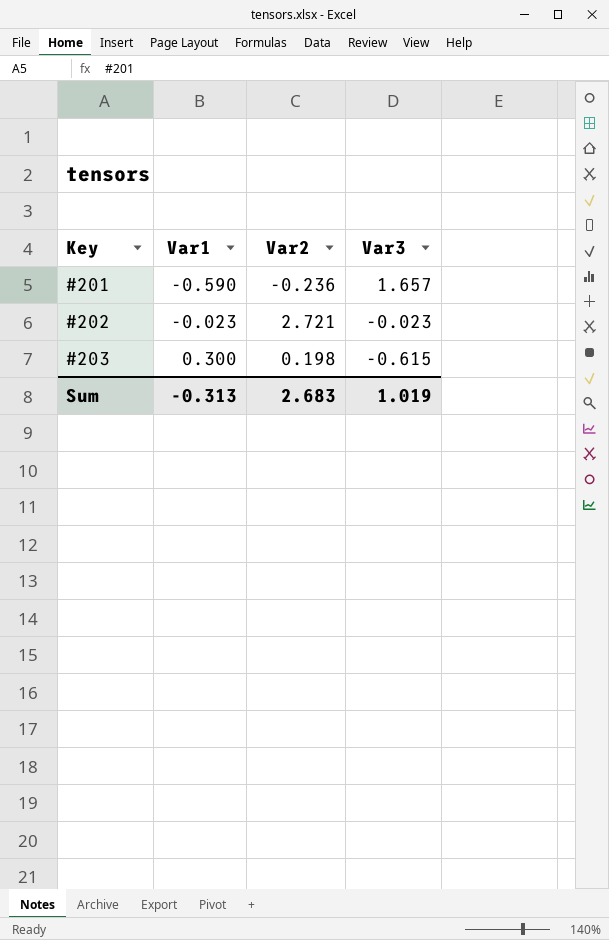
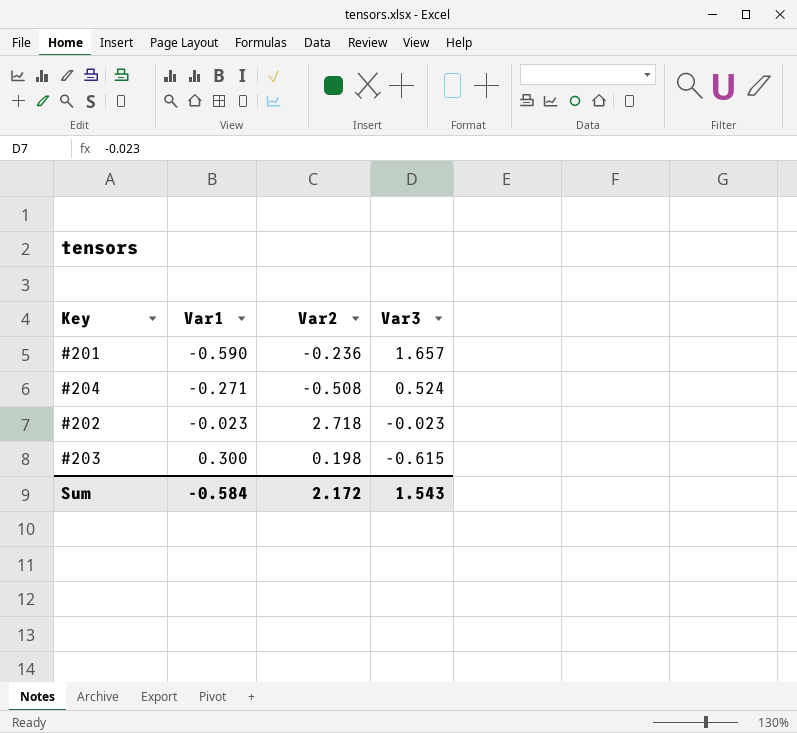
row #204: none -> -0.271 | -0.508 | 0.524
#202 | Var2: 2.721 -> 2.718
Sum | Var1: -0.313 -> -0.584
Sum | Var2: 2.683 -> 2.172
Sum | Var3: 1.019 -> 1.543

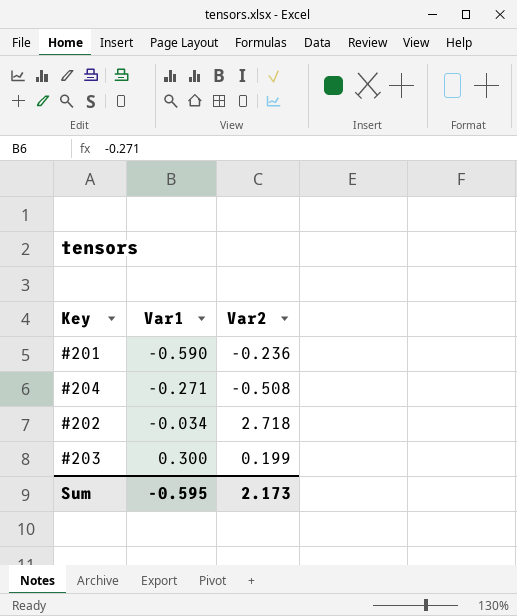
column Var3 | position: 4 -> none
#202 | Var1: -0.023 -> -0.034
#203 | Var2: 0.198 -> 0.199
Sum | Var1: -0.584 -> -0.595
Sum | Var2: 2.172 -> 2.173

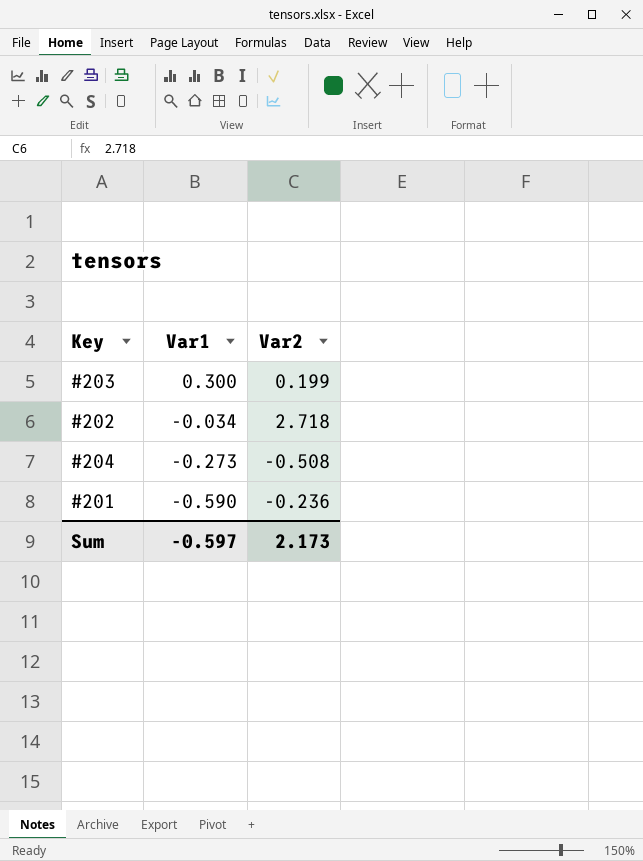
row order: Var1 ascending -> Var1 descending
#204 | Var1: -0.271 -> -0.273
Sum | Var1: -0.595 -> -0.597

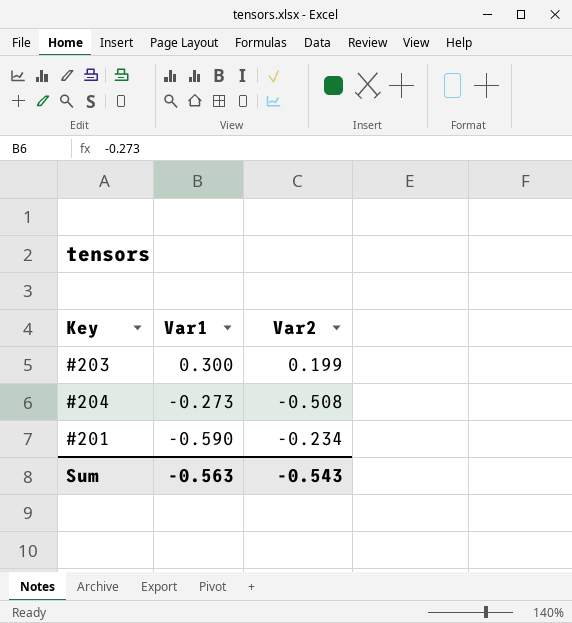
row #202: -0.034 | 2.718 -> none
#201 | Var2: -0.236 -> -0.234
Sum | Var1: -0.597 -> -0.563
Sum | Var2: 2.173 -> -0.543

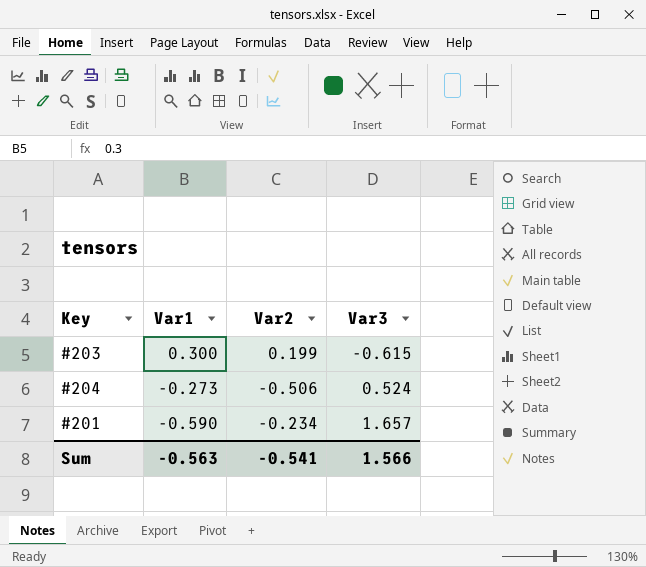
column Var3 | position: none -> 4
#204 | Var2: -0.508 -> -0.506
Sum | Var2: -0.543 -> -0.541

